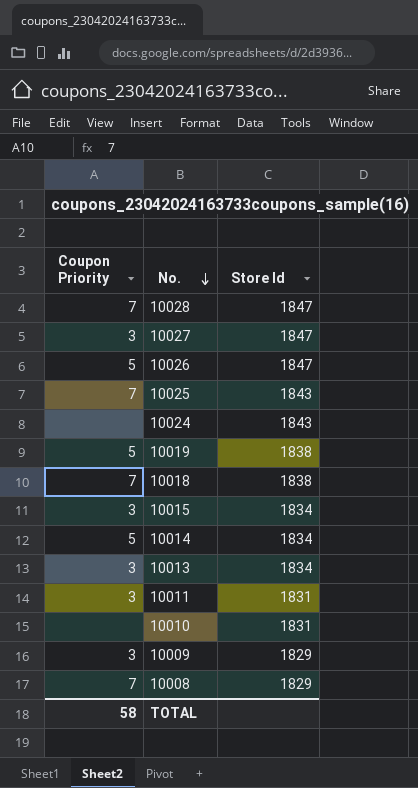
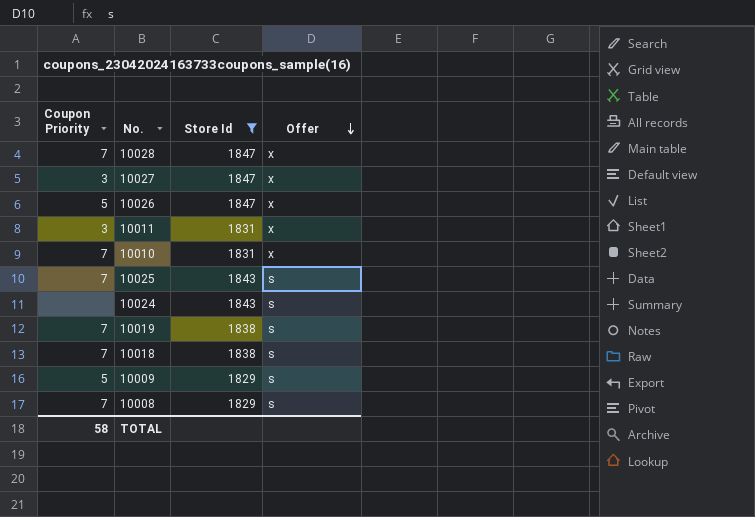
filter: none -> Store Id != 1834
row order: No. descending -> Offer descending
column Offer | position: none -> 4
10010 | Coupon Priority: none -> 7
10019 | Coupon Priority: 5 -> 7
10009 | Coupon Priority: 3 -> 5

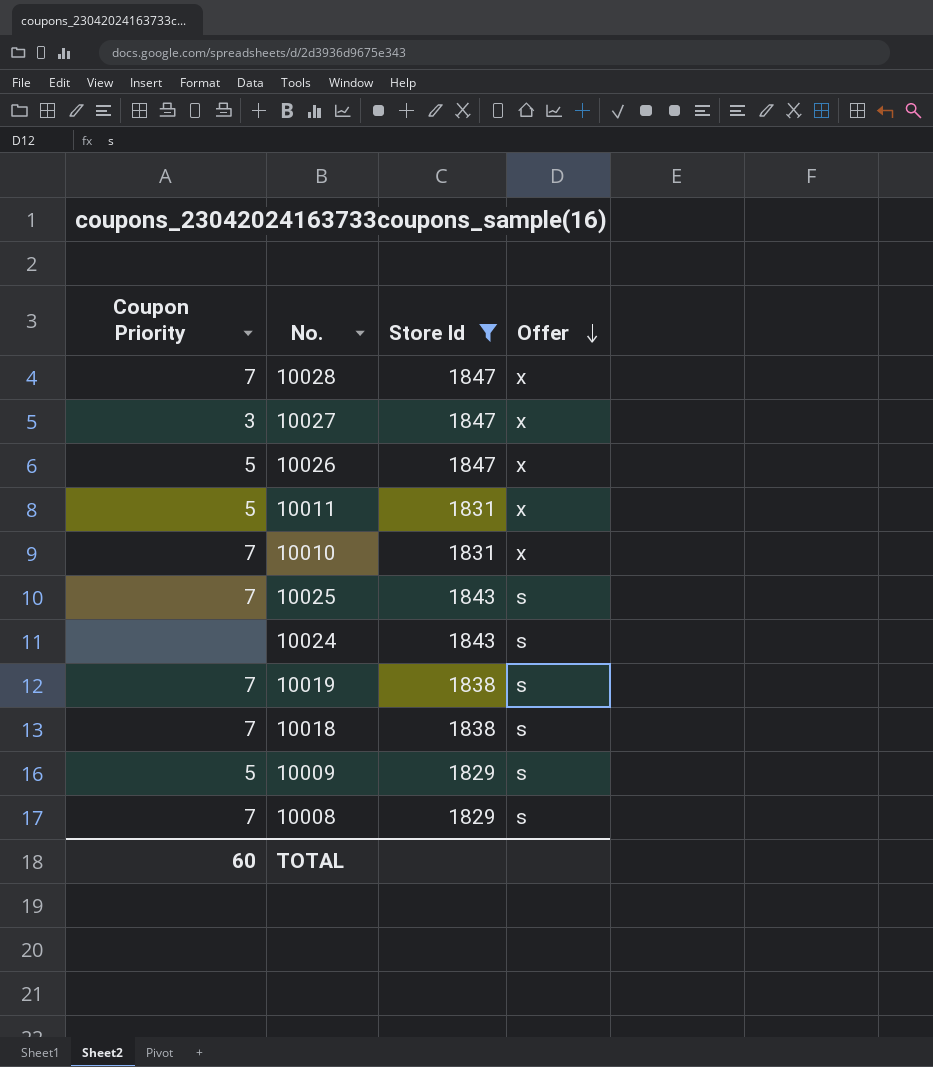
10011 | Coupon Priority: 3 -> 5
TOTAL | Coupon Priority: 58 -> 60

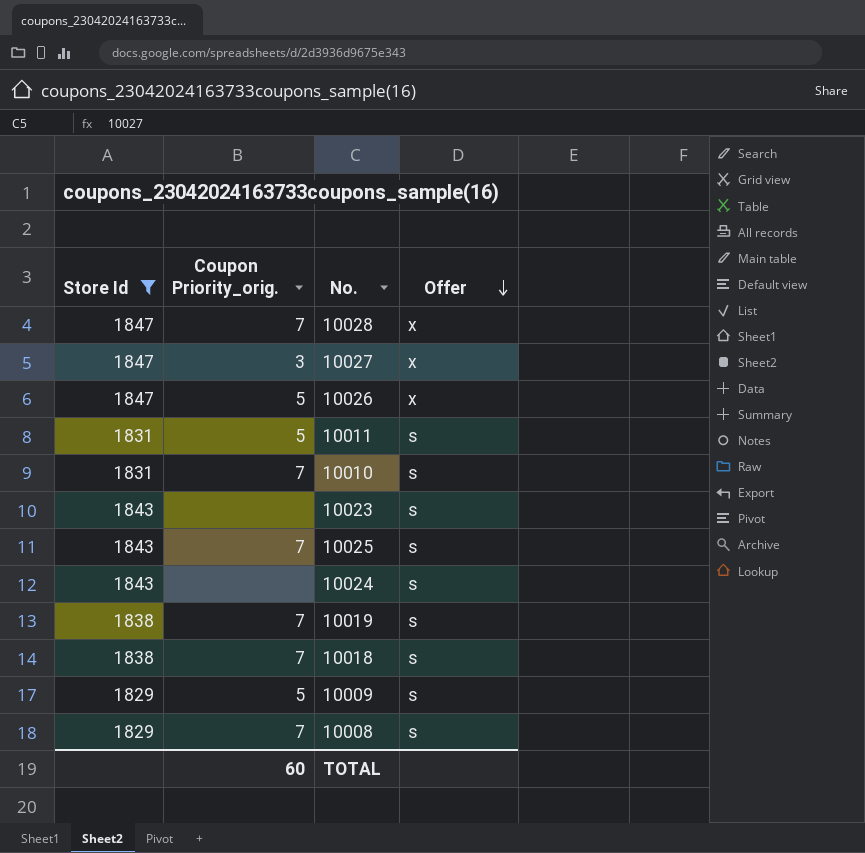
column Store Id | position: 3 -> 1
column name: Coupon Priority -> Coupon Priority_orig.
10011 | Offer: x -> s
10010 | Offer: x -> s
row 10023: none -> 1843 | none | s

